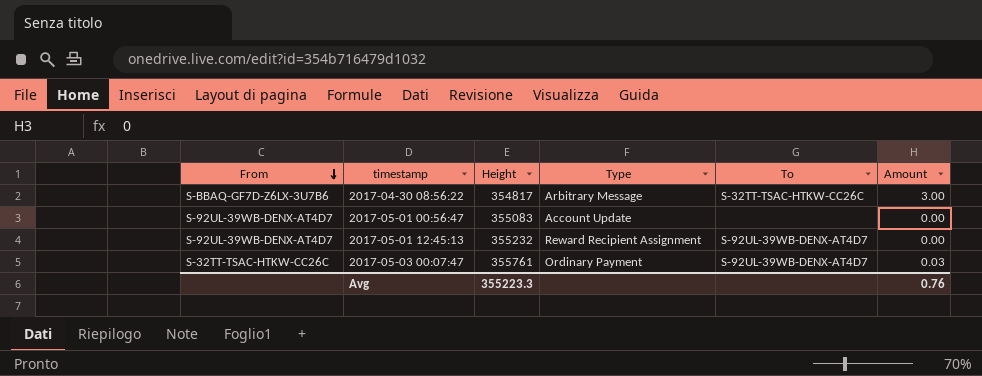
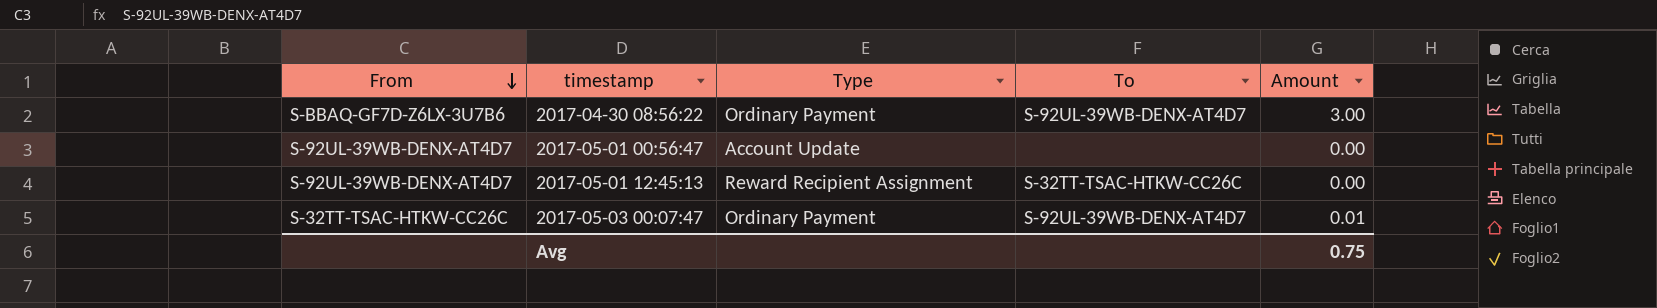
column Height | position: 3 -> none
2017-04-30 08:56:22 | Type: Arbitrary Message -> Ordinary Payment
2017-04-30 08:56:22 | To: S-32TT-TSAC-HTKW-CC26C -> S-92UL-39WB-DENX-AT4D7
2017-05-01 12:45:13 | To: S-92UL-39WB-DENX-AT4D7 -> S-32TT-TSAC-HTKW-CC26C
2017-05-03 00:07:47 | Amount: 0.03 -> 0.01
Avg | Amount: 0.76 -> 0.75

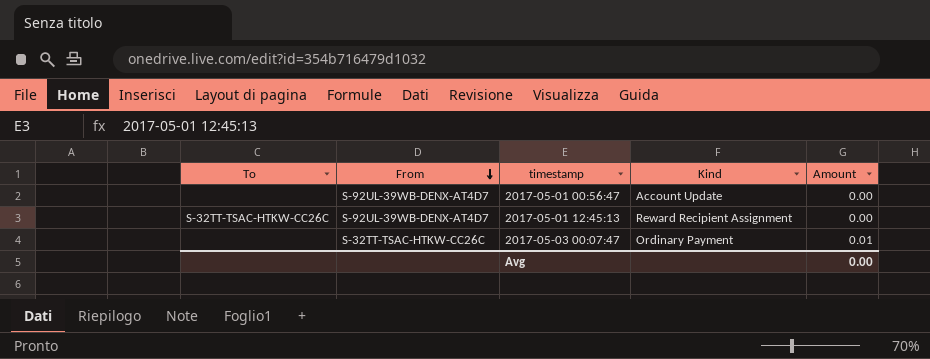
column To | position: 4 -> 1
column name: Type -> Kind
row 2017-04-30 08:56:22: S-BBAQ-GF7D-Z6LX-3U7B6 | Ordinary Payment | S-92UL-39WB-DENX-AT4D7 | 3.00 -> none
2017-05-03 00:07:47 | To: S-92UL-39WB-DENX-AT4D7 -> none
Avg | Amount: 0.75 -> 0.00

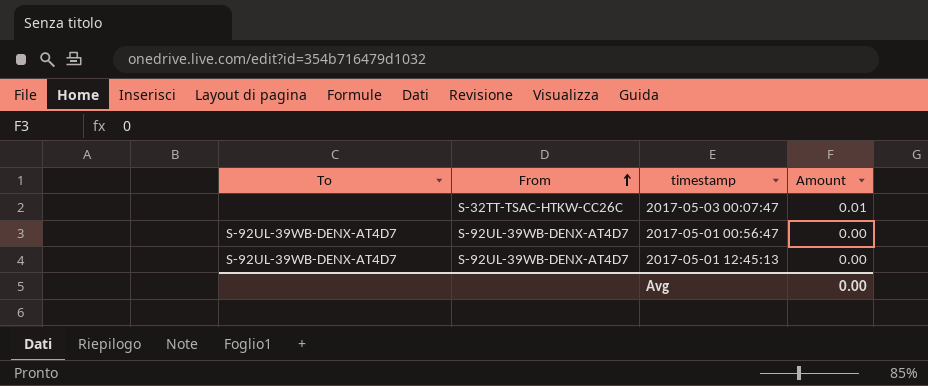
row order: From descending -> From ascending
column Kind | position: 4 -> none
2017-05-01 00:56:47 | To: none -> S-92UL-39WB-DENX-AT4D7
2017-05-01 12:45:13 | To: S-32TT-TSAC-HTKW-CC26C -> S-92UL-39WB-DENX-AT4D7

